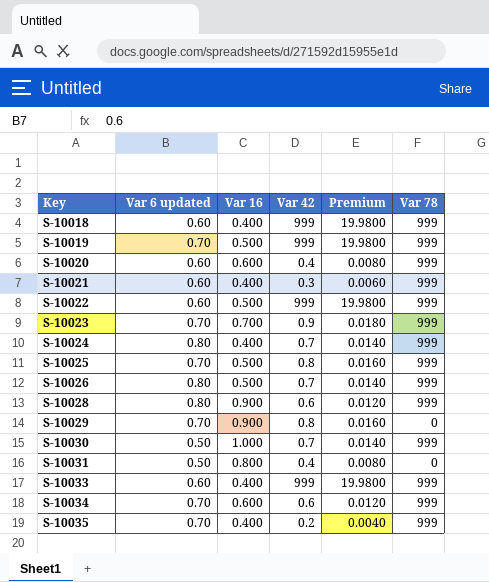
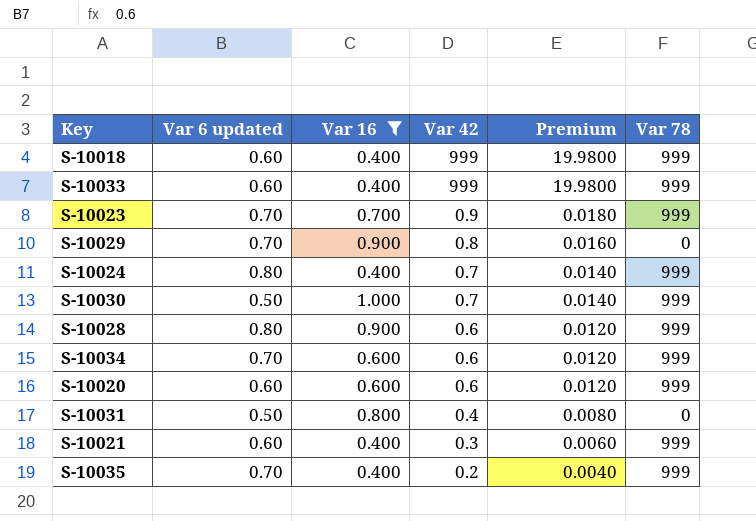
filter: none -> Var 16 != 0.500
row order: Key ascending -> Var 42 descending
S-10020 | Var 42: 0.4 -> 0.6
S-10020 | Premium: 0.0080 -> 0.0120

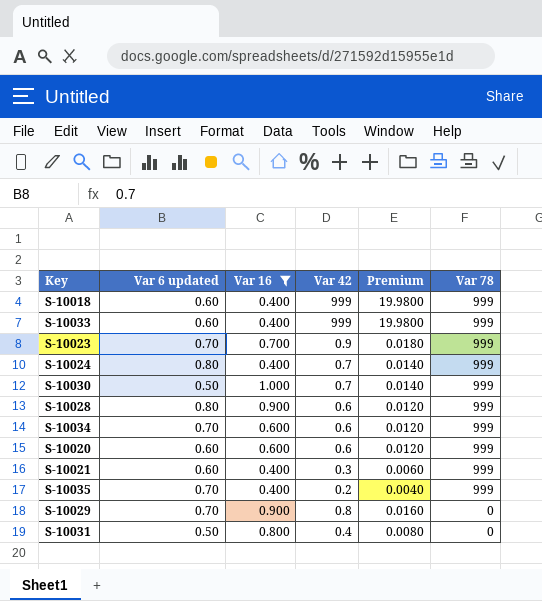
row order: Var 42 descending -> Var 78 descending

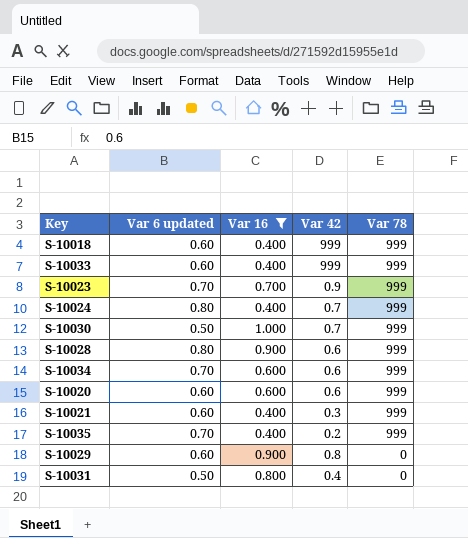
column Premium | formula: [Var 42] * 0.02 -> none
S-10029 | Var 6 updated: 0.70 -> 0.60

